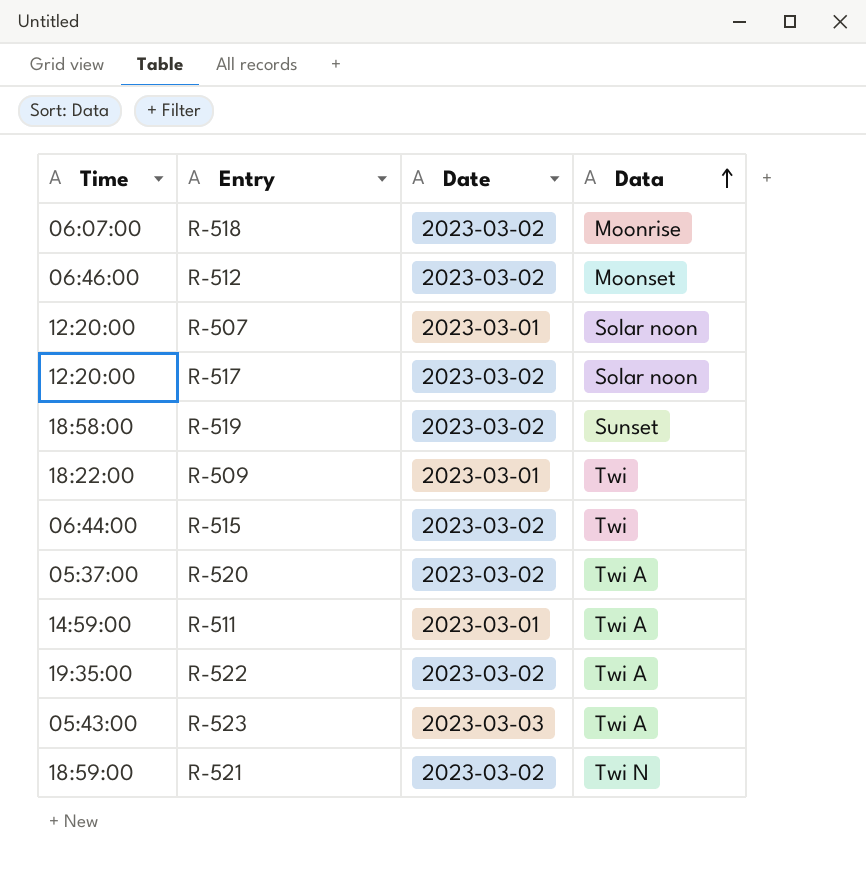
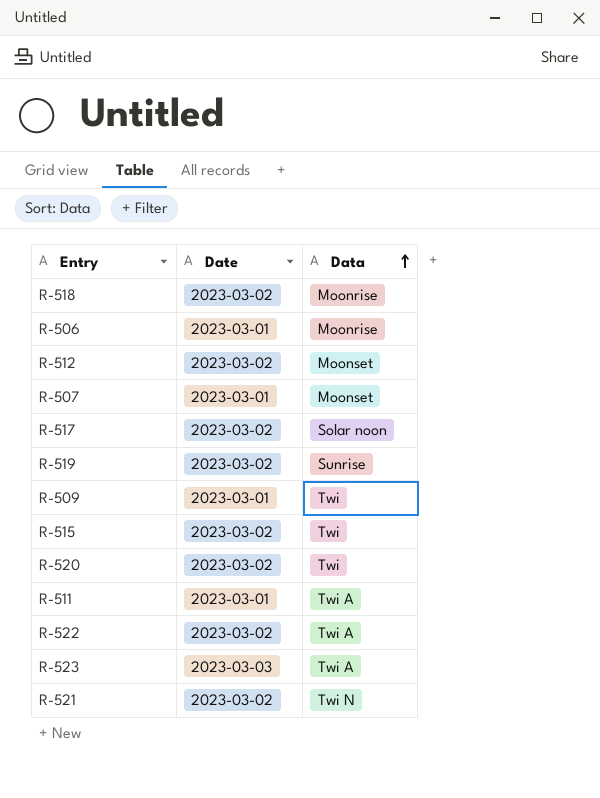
column Time | position: 1 -> none
row R-506: none -> 2023-03-01 | Moonrise
R-507 | Data: Solar noon -> Moonset
R-519 | Data: Sunset -> Sunrise
R-520 | Data: Twi A -> Twi

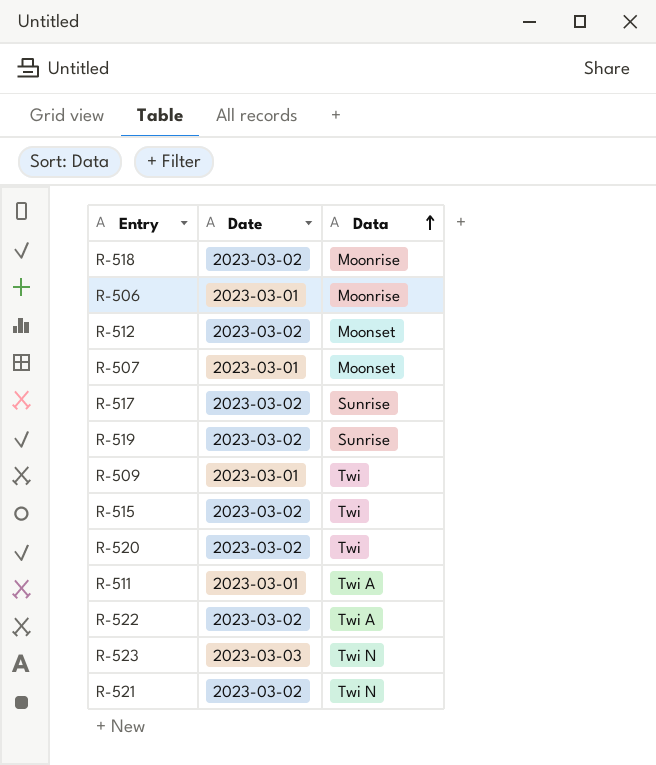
R-517 | Data: Solar noon -> Sunrise
R-523 | Data: Twi A -> Twi N

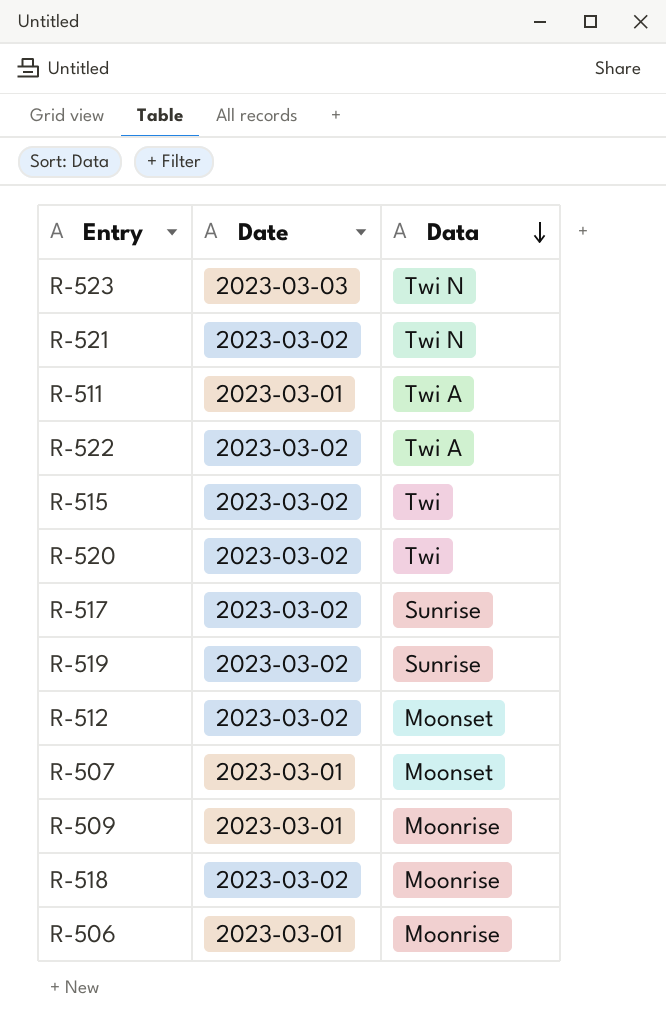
row order: Data ascending -> Data descending
R-509 | Data: Twi -> Moonrise

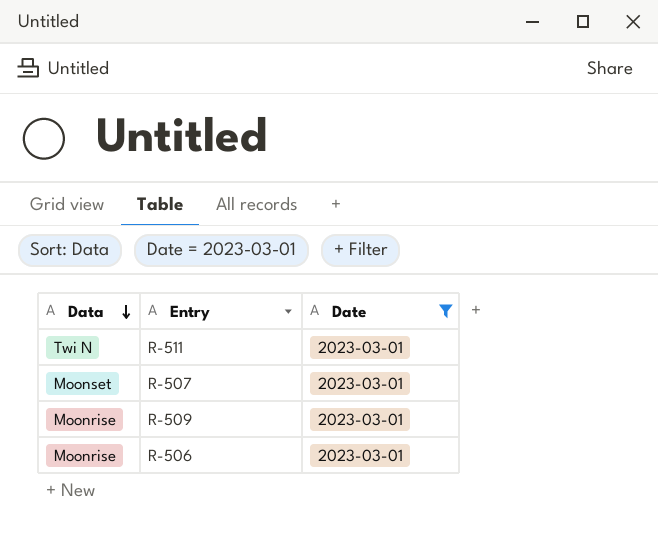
filter: none -> Date = 2023-03-01
column Data | position: 3 -> 1
R-511 | Data: Twi A -> Twi N

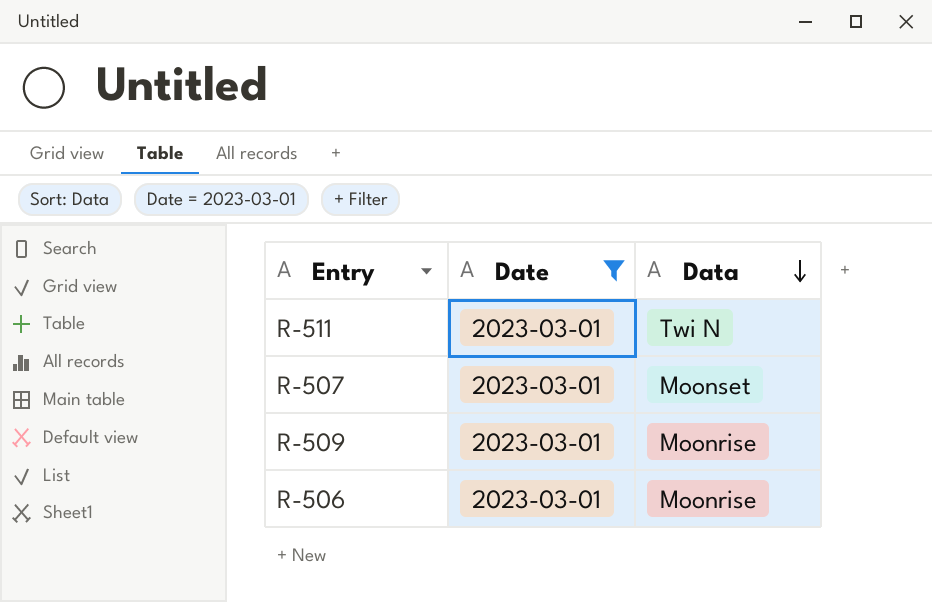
column Data | position: 1 -> 3

